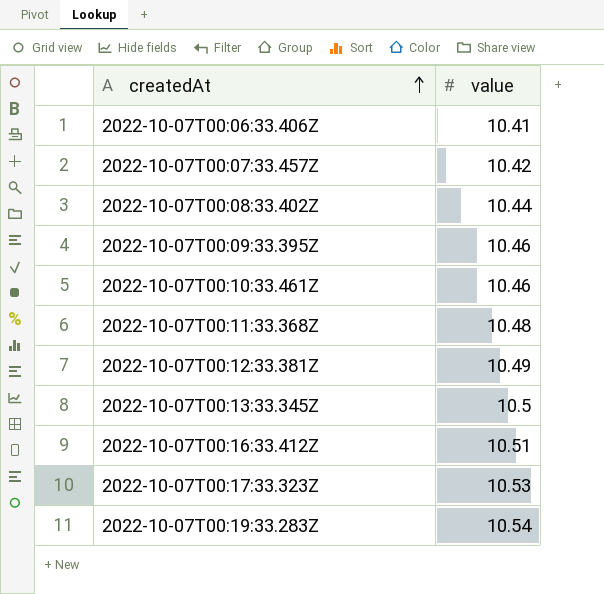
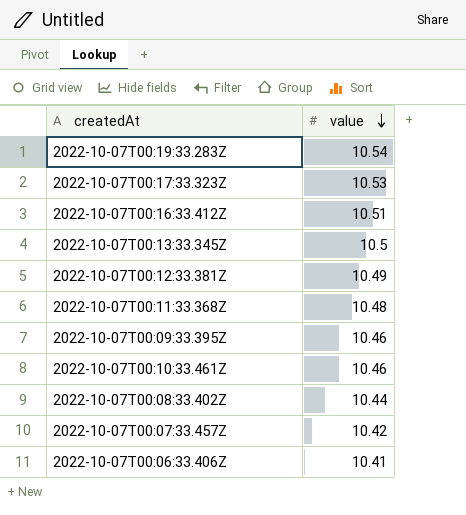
row order: createdAt ascending -> value descending

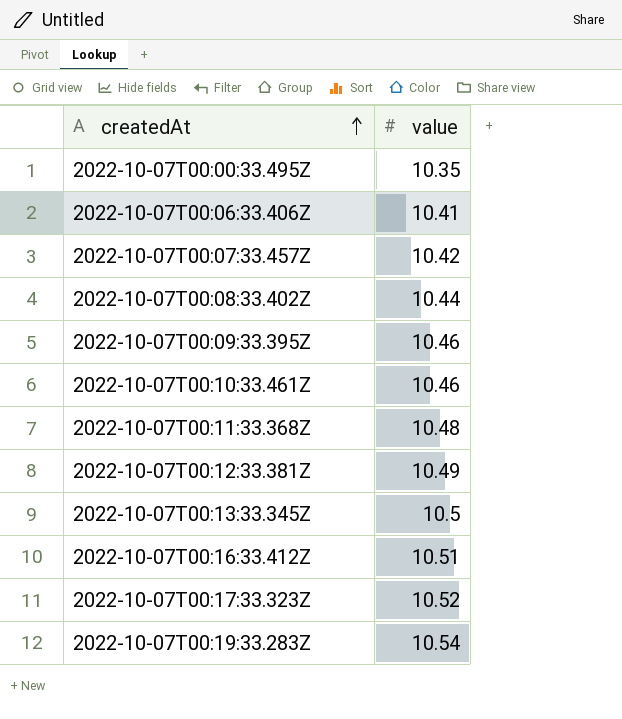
row order: value descending -> createdAt ascending
row 2022-10-07T00:00:33.495Z: none -> 10.35
2022-10-07T00:17:33.323Z | value: 10.53 -> 10.52

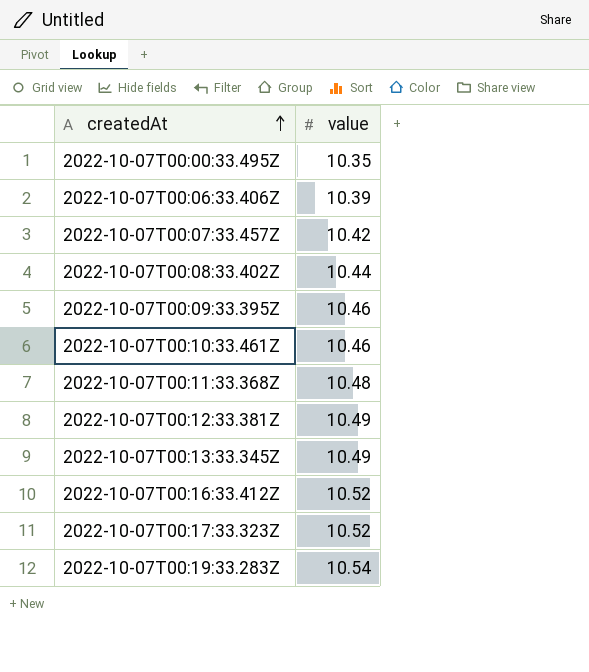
2022-10-07T00:06:33.406Z | value: 10.41 -> 10.39
2022-10-07T00:13:33.345Z | value: 10.5 -> 10.49
2022-10-07T00:16:33.412Z | value: 10.51 -> 10.52

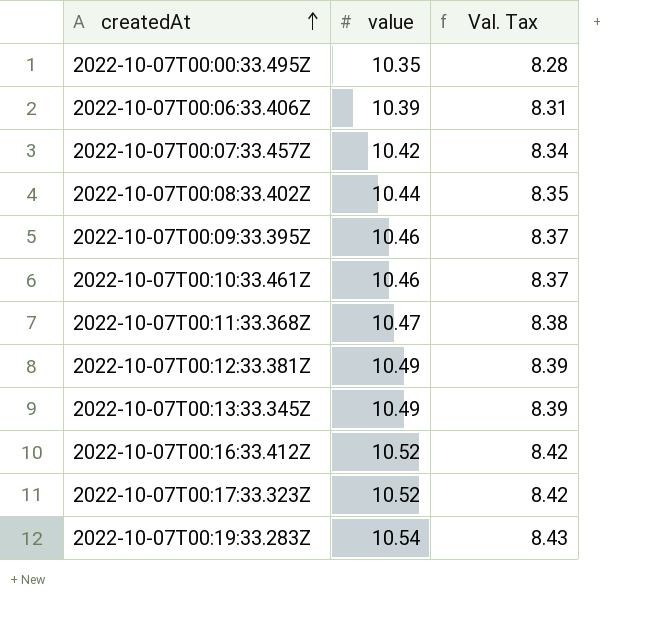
column Val. Tax | formula: none -> [value] * 0.8
2022-10-07T00:11:33.368Z | value: 10.48 -> 10.47

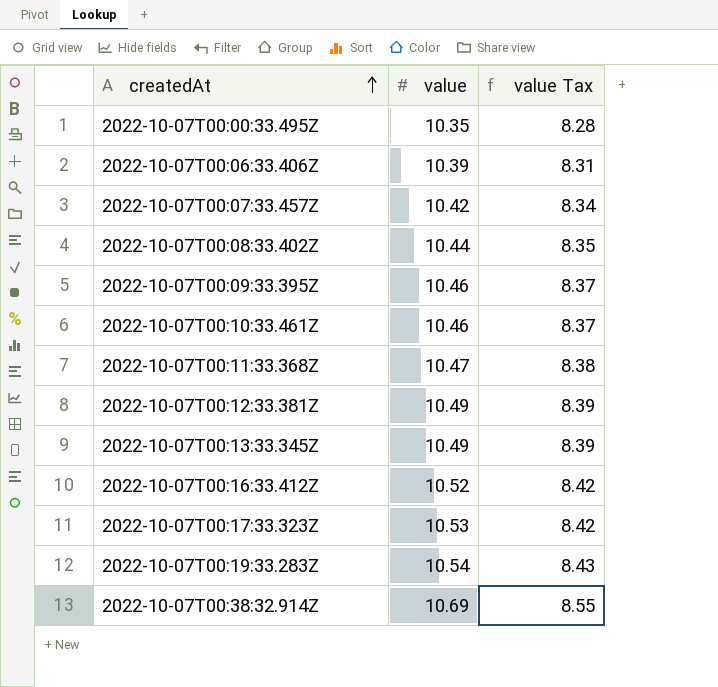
column name: Val. Tax -> value Tax
2022-10-07T00:17:33.323Z | value: 10.52 -> 10.53
row 2022-10-07T00:38:32.914Z: none -> 10.69 | 8.55

